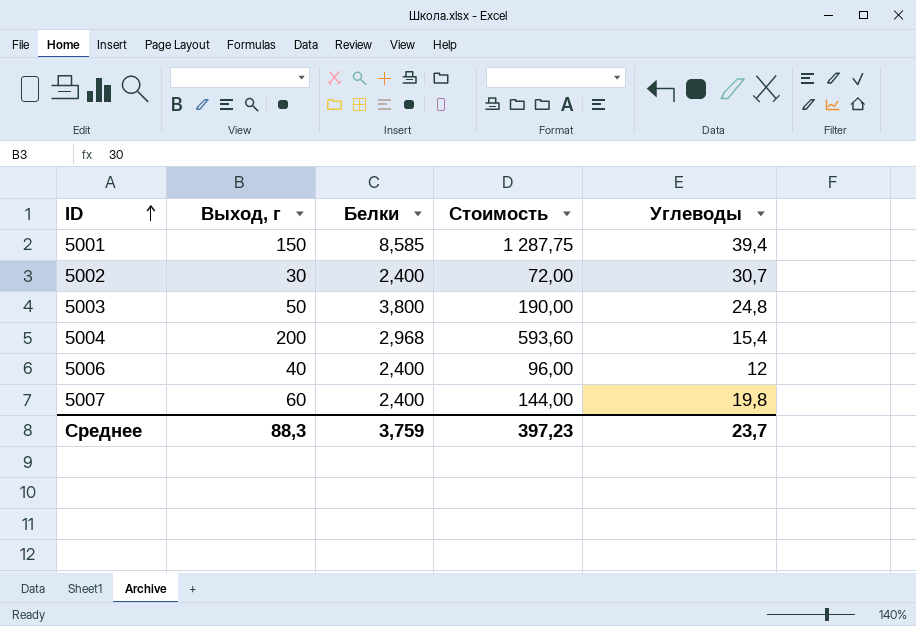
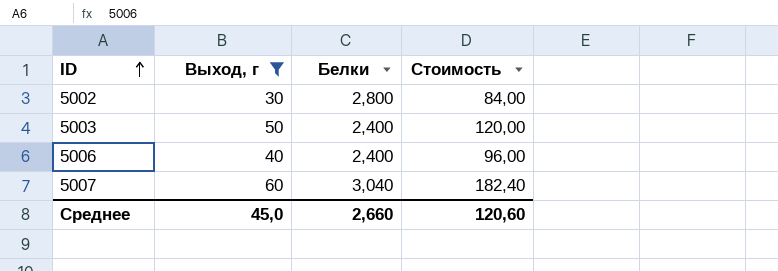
filter: none -> Выход, г <= 60
column Углеводы | position: 5 -> none
5002 | Белки: 2,400 -> 2,800
5002 | Стоимость: 72,00 -> 84,00
5003 | Белки: 3,800 -> 2,400
5003 | Стоимость: 190,00 -> 120,00
5007 | Белки: 2,400 -> 3,040
5007 | Стоимость: 144,00 -> 182,40
Среднее | Выход, г: 88,3 -> 45,0
Среднее | Белки: 3,759 -> 2,660
Среднее | Стоимость: 397,23 -> 120,60

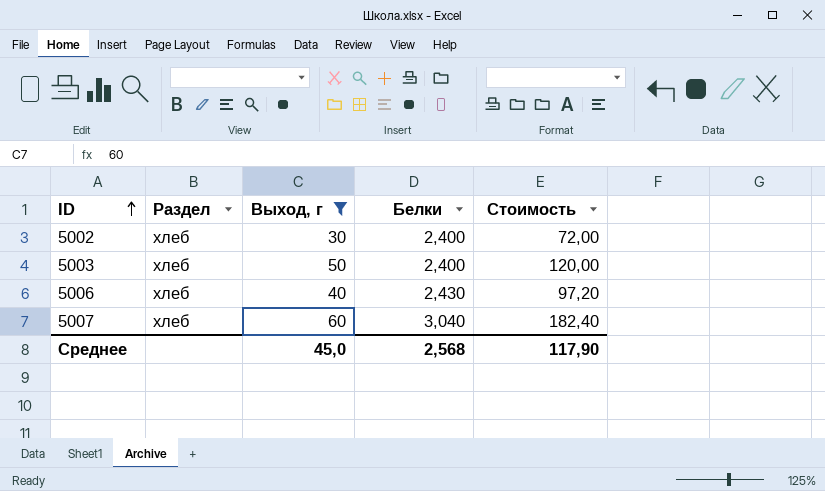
column Раздел | position: none -> 2
5002 | Белки: 2,800 -> 2,400
5002 | Стоимость: 84,00 -> 72,00
5006 | Белки: 2,400 -> 2,430
5006 | Стоимость: 96,00 -> 97,20
Среднее | Белки: 2,660 -> 2,568
Среднее | Стоимость: 120,60 -> 117,90

